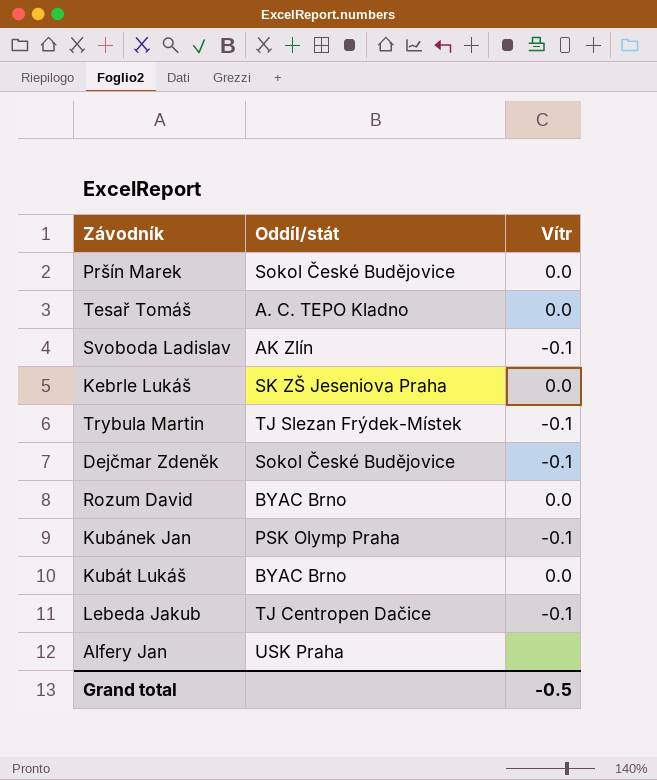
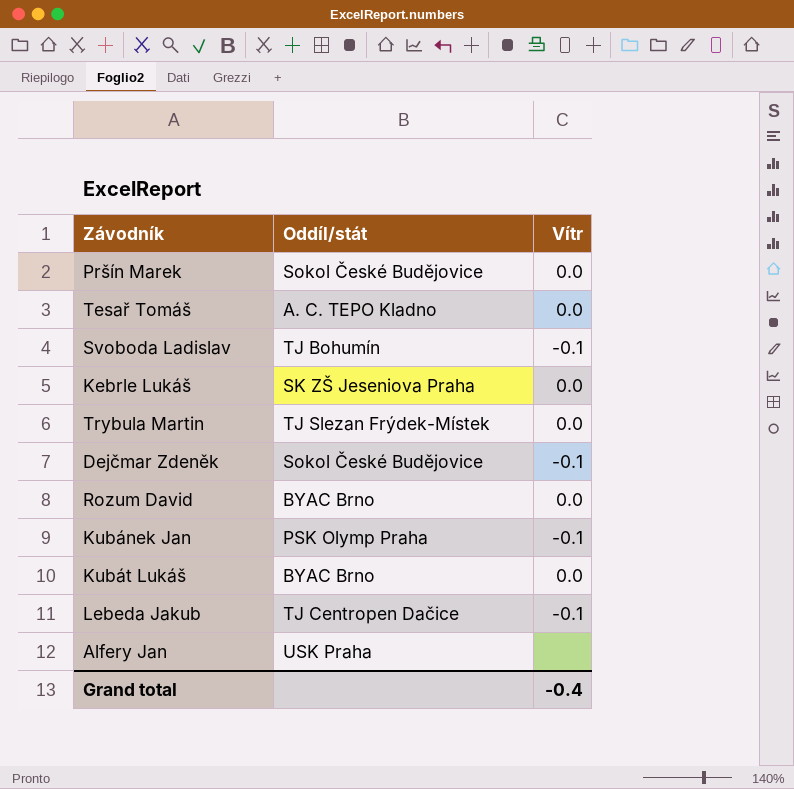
Svoboda Ladislav | Oddíl/stát: AK Zlín -> TJ Bohumín
Trybula Martin | Vítr: -0.1 -> 0.0
Grand total | Vítr: -0.5 -> -0.4

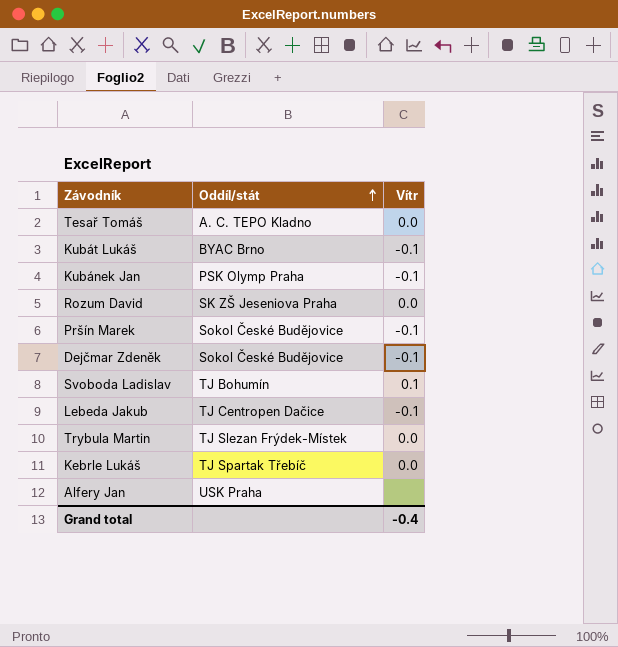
row order: none -> Oddíl/stát ascending
Kubát Lukáš | Vítr: 0.0 -> -0.1
Rozum David | Oddíl/stát: BYAC Brno -> SK ZŠ Jeseniova Praha
Pršín Marek | Vítr: 0.0 -> -0.1
Svoboda Ladislav | Vítr: -0.1 -> 0.1
Kebrle Lukáš | Oddíl/stát: SK ZŠ Jeseniova Praha -> TJ Spartak Třebíč

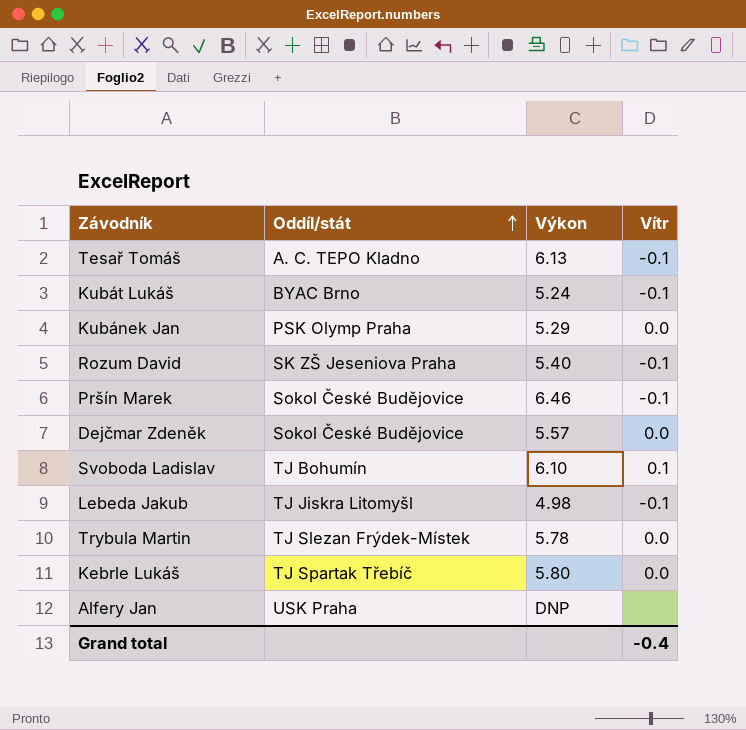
column Výkon | position: none -> 3
Tesař Tomáš | Vítr: 0.0 -> -0.1
Kubánek Jan | Vítr: -0.1 -> 0.0
Rozum David | Vítr: 0.0 -> -0.1
Dejčmar Zdeněk | Vítr: -0.1 -> 0.0
Lebeda Jakub | Oddíl/stát: TJ Centropen Dačice -> TJ Jiskra Litomyšl

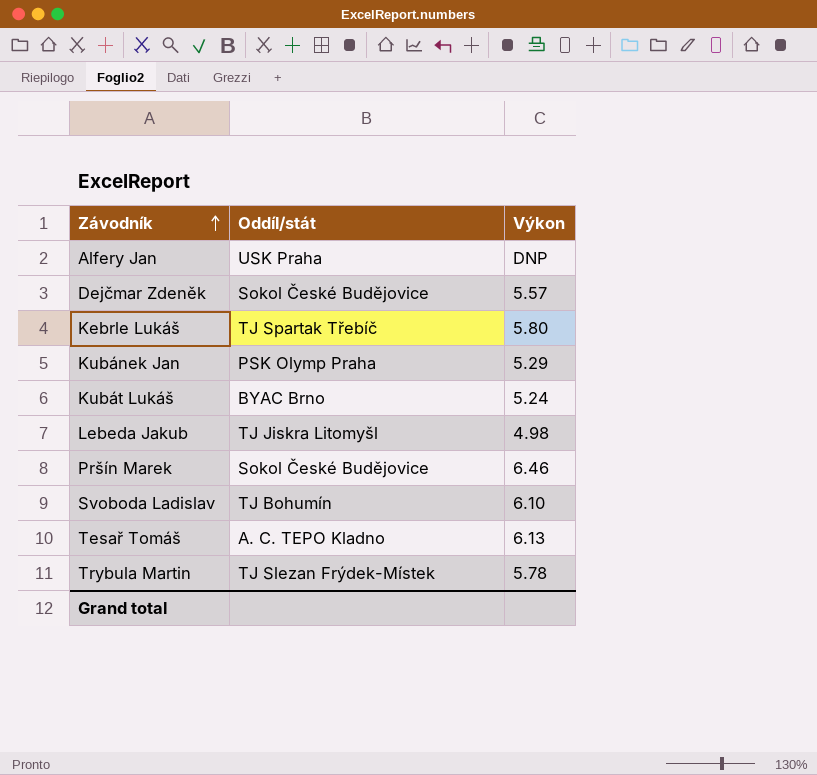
row order: Oddíl/stát ascending -> Závodník ascending
column Vítr | position: 4 -> none
row Rozum David: SK ZŠ Jeseniova Praha | 5.40 | -0.1 -> none

